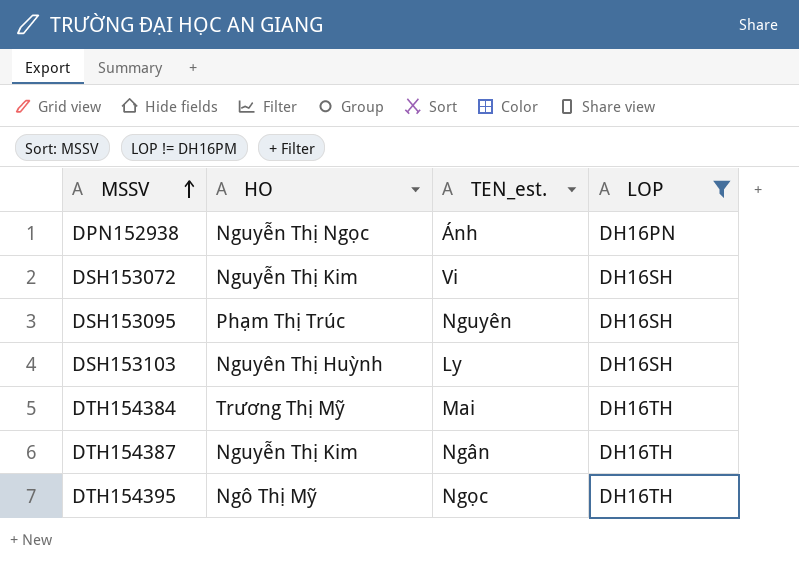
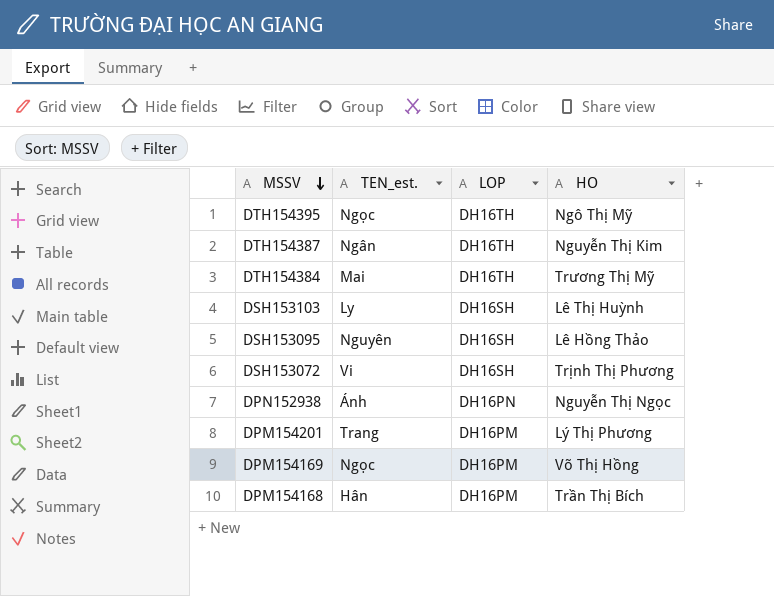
filter: LOP != DH16PM -> none
row order: MSSV ascending -> MSSV descending
column HO | position: 2 -> 4
DSH153103 | HO: Nguyên Thị Huỳnh -> Lê Thị Huỳnh
DSH153095 | HO: Phạm Thị Trúc -> Lê Hồng Thảo
DSH153072 | HO: Nguyễn Thị Kim -> Trịnh Thị Phương

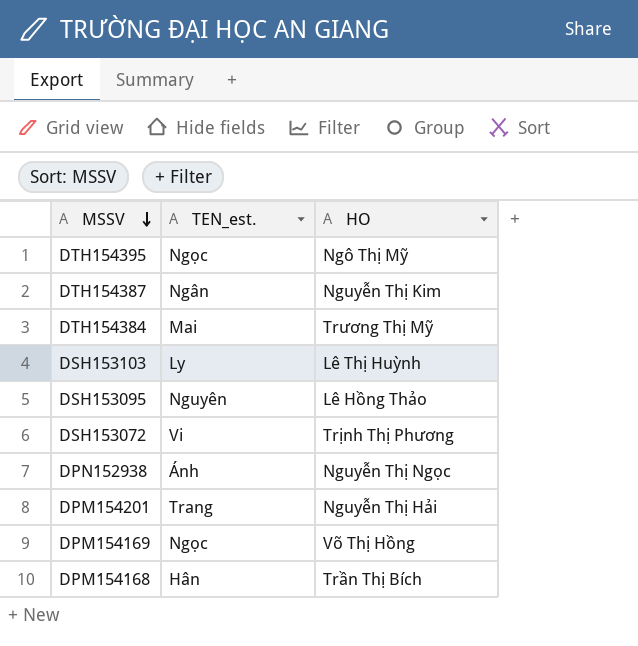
column LOP | position: 3 -> none
DPM154201 | HO: Lý Thị Phương -> Nguyễn Thị Hải

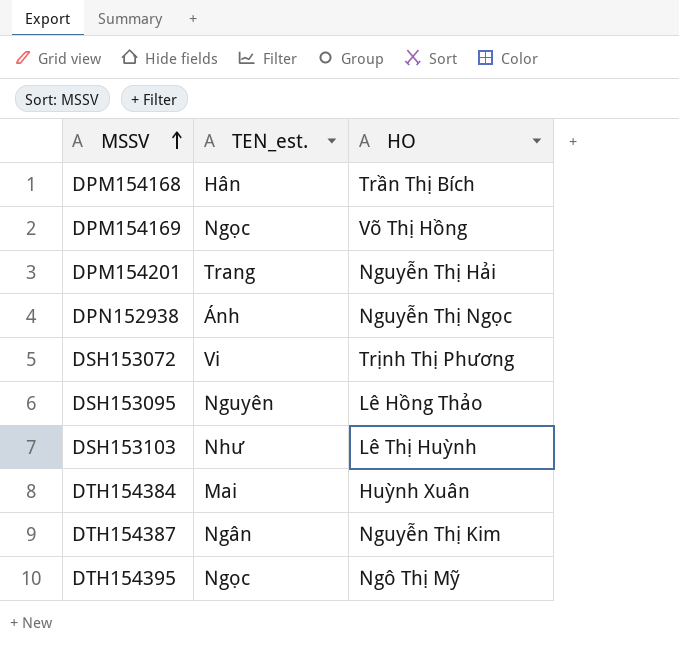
row order: MSSV descending -> MSSV ascending
DSH153103 | TEN_est.: Ly -> Như
DTH154384 | HO: Trương Thị Mỹ -> Huỳnh Xuân

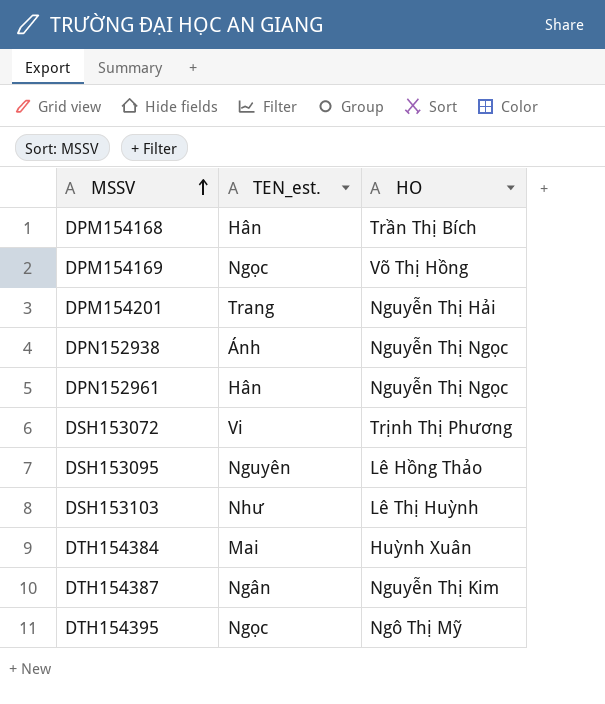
row DPN152961: none -> Hân | Nguyễn Thị Ngọc

